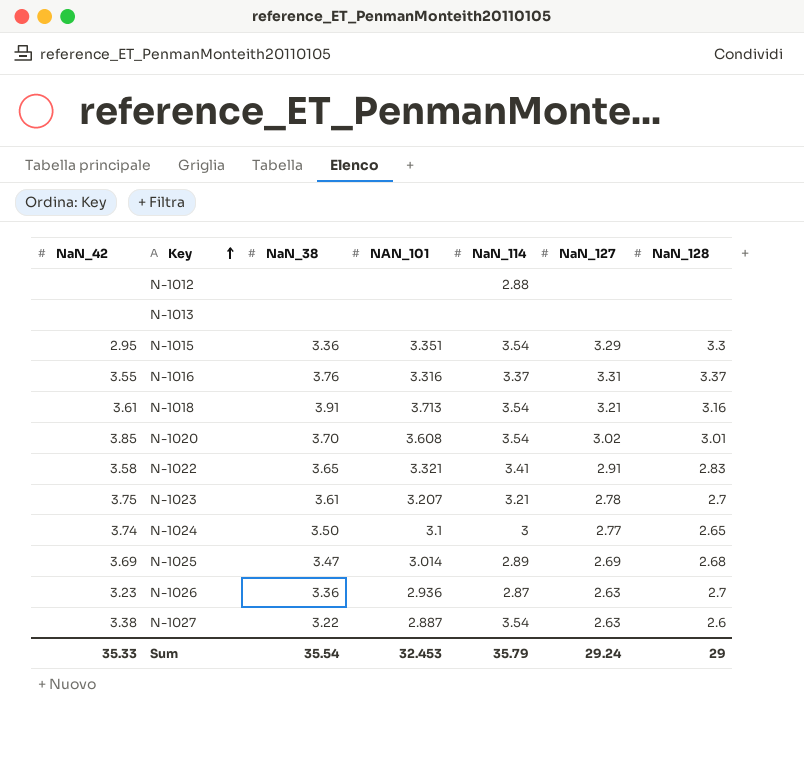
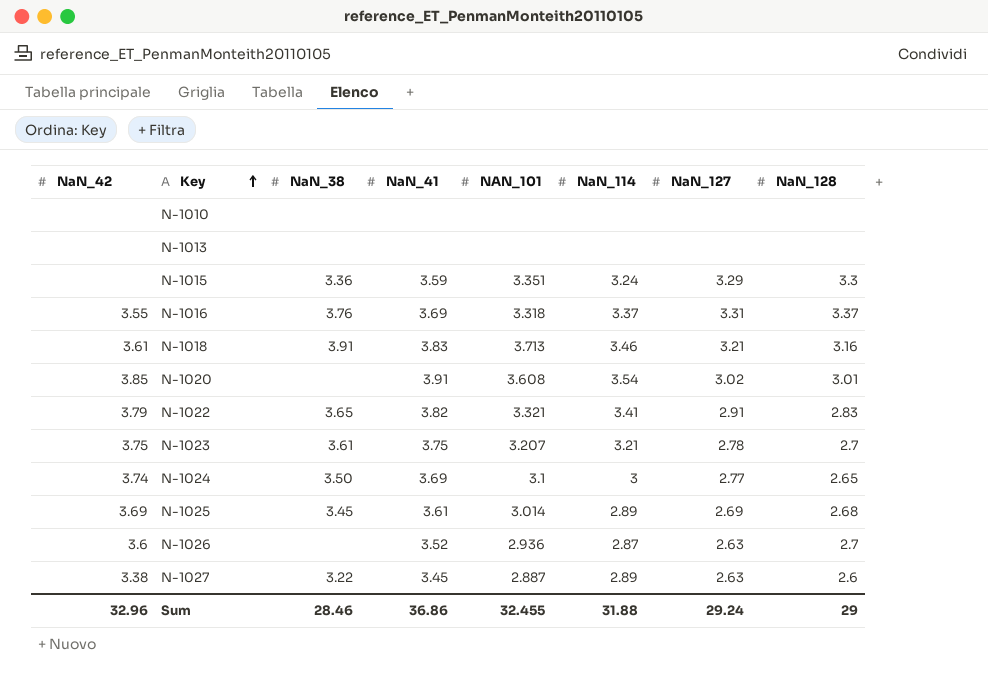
column NaN_41 | position: none -> 4
row N-1012: none | none | none | 2.88 | none | none -> none
row N-1010: none -> none | none | none | none | none | none | none
N-1015 | NaN_42: 2.95 -> none
N-1015 | NaN_114: 3.54 -> 3.24
N-1016 | NAN_101: 3.316 -> 3.318
N-1018 | NaN_114: 3.54 -> 3.46
N-1020 | NaN_38: 3.70 -> none
N-1022 | NaN_42: 3.58 -> 3.79
N-1025 | NaN_38: 3.47 -> 3.45
N-1026 | NaN_42: 3.23 -> 3.6
N-1026 | NaN_38: 3.36 -> none
N-1027 | NaN_114: 3.54 -> 2.89
Sum | NaN_42: 35.33 -> 32.96
Sum | NaN_38: 35.54 -> 28.46
Sum | NAN_101: 32.453 -> 32.455
Sum | NaN_114: 35.79 -> 31.88

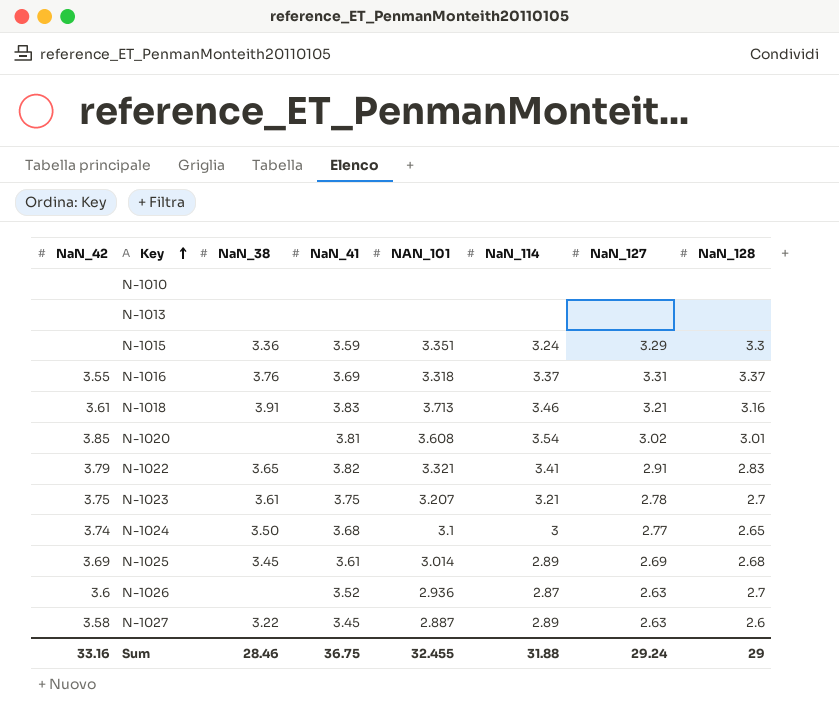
N-1020 | NaN_41: 3.91 -> 3.81
N-1024 | NaN_41: 3.69 -> 3.68
N-1027 | NaN_42: 3.38 -> 3.58
Sum | NaN_42: 32.96 -> 33.16
Sum | NaN_41: 36.86 -> 36.75

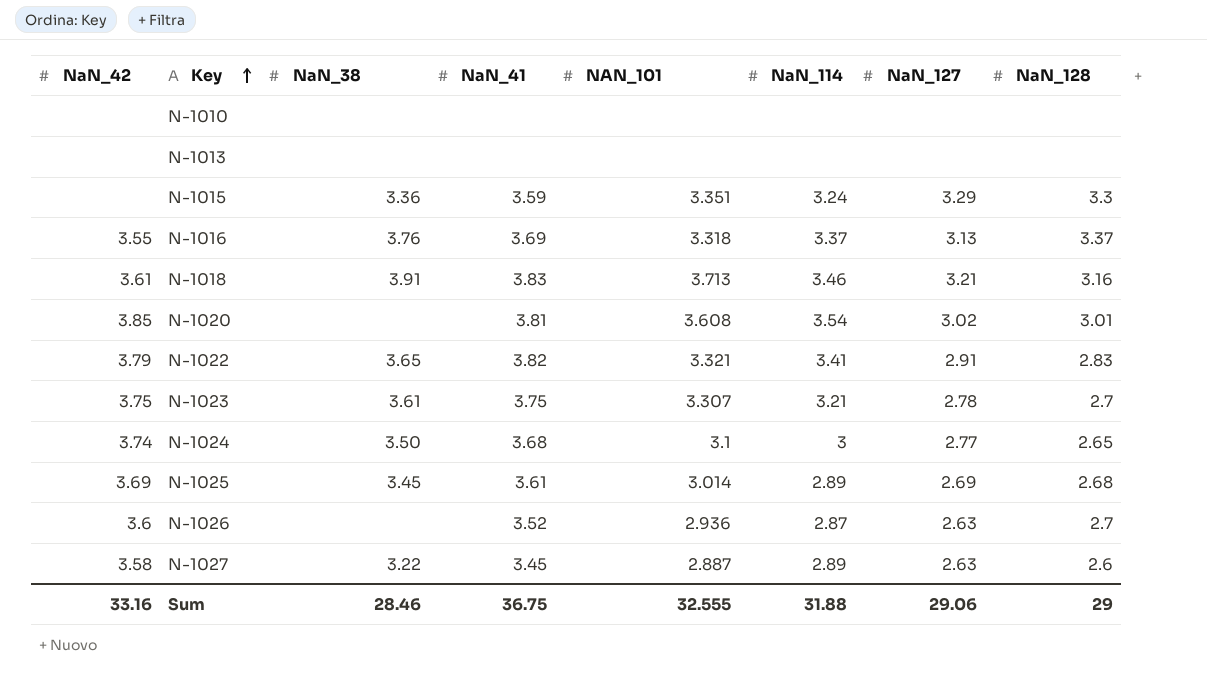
N-1016 | NaN_127: 3.31 -> 3.13
N-1023 | NAN_101: 3.207 -> 3.307
Sum | NAN_101: 32.455 -> 32.555
Sum | NaN_127: 29.24 -> 29.06

